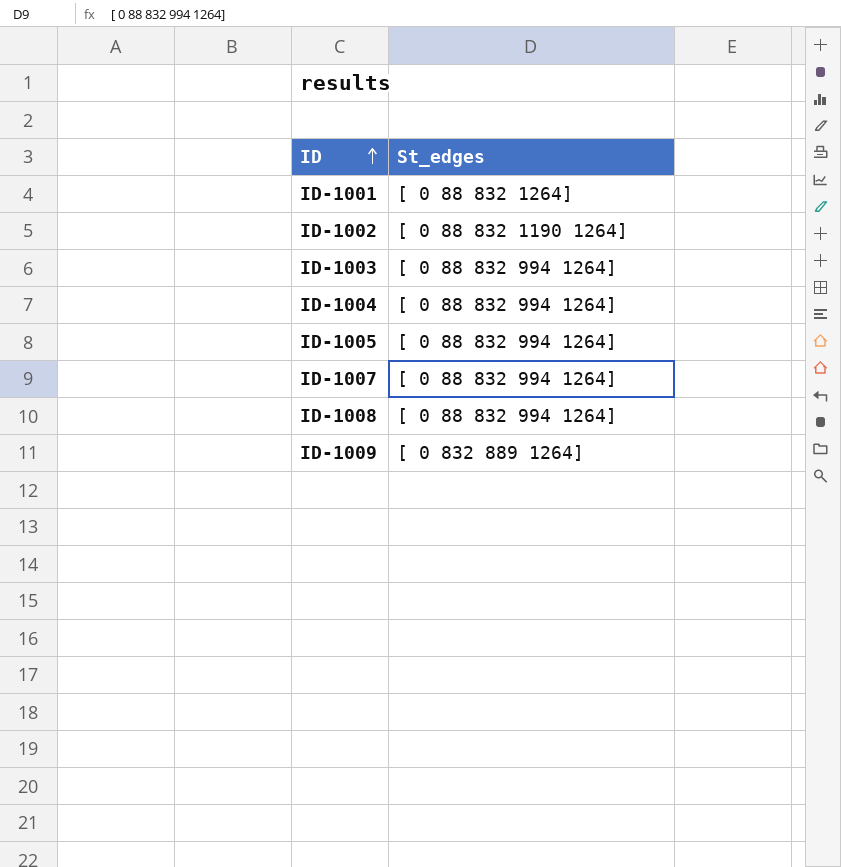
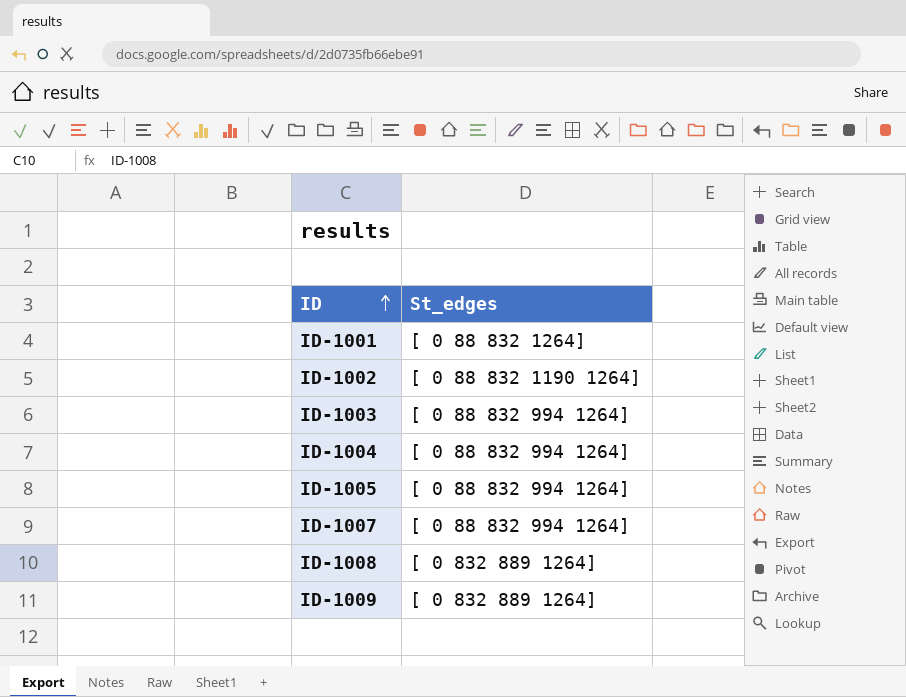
ID-1008 | St_edges: [ 0 88 832 994 1264] -> [ 0 832 889 1264]

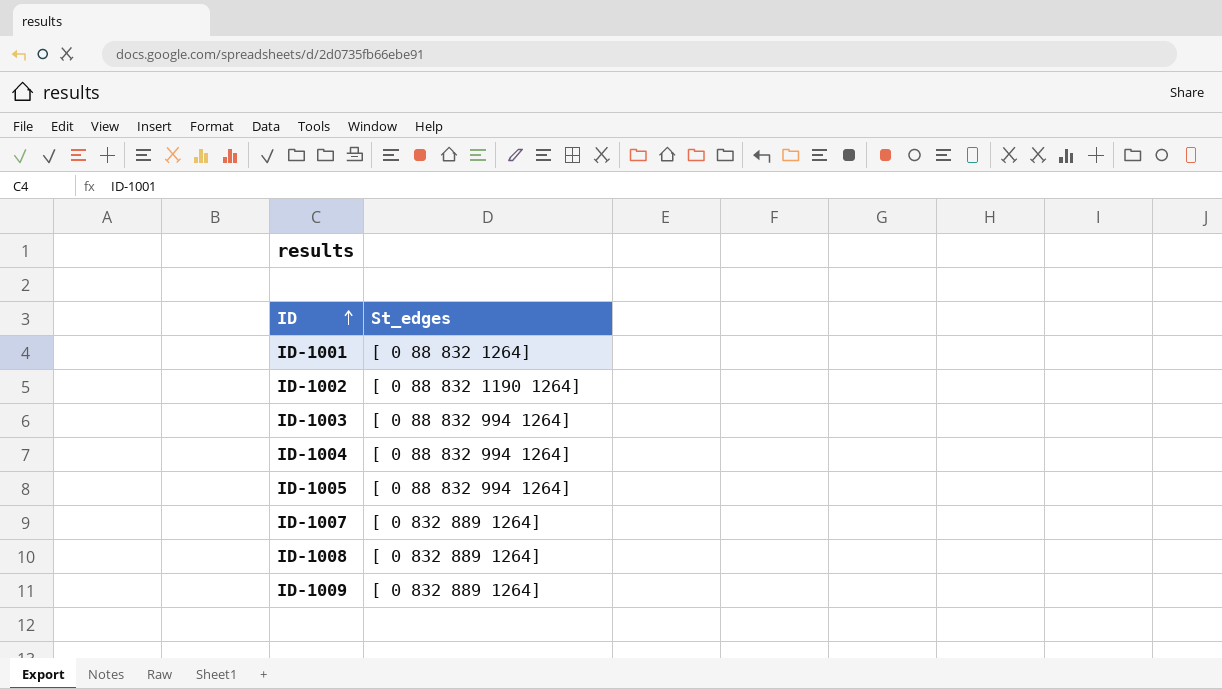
ID-1007 | St_edges: [ 0 88 832 994 1264] -> [ 0 832 889 1264]

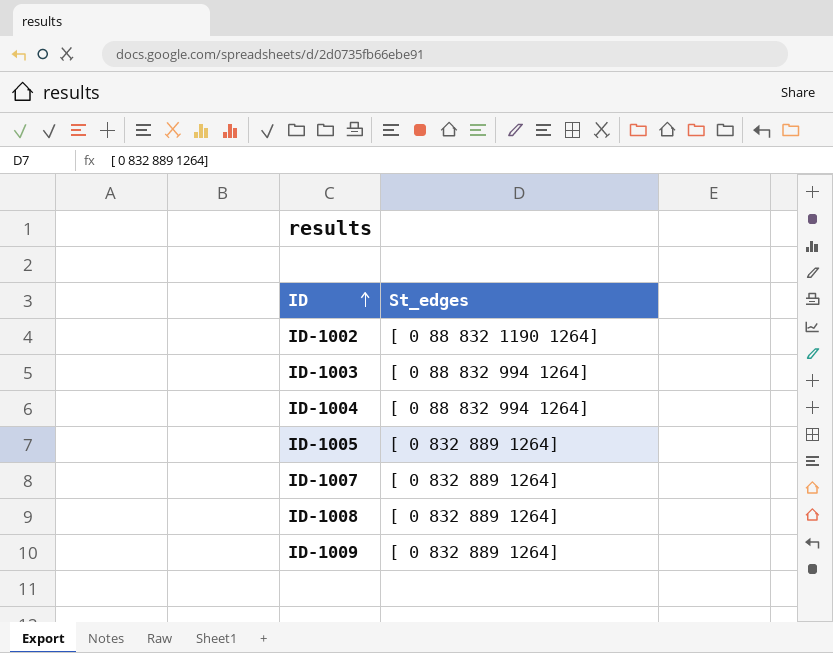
row ID-1001: [ 0 88 832 1264] -> none
ID-1005 | St_edges: [ 0 88 832 994 1264] -> [ 0 832 889 1264]

